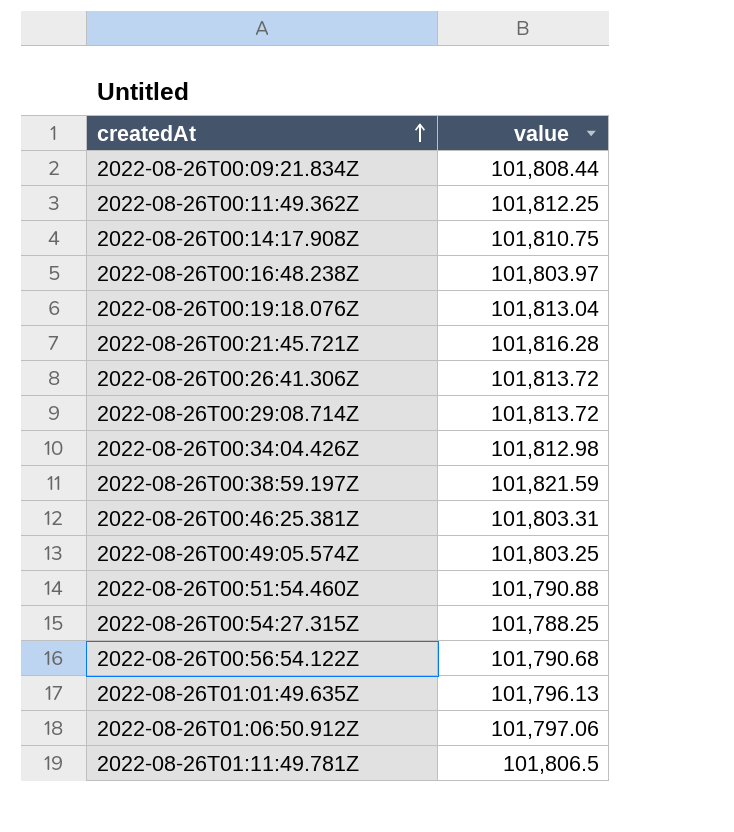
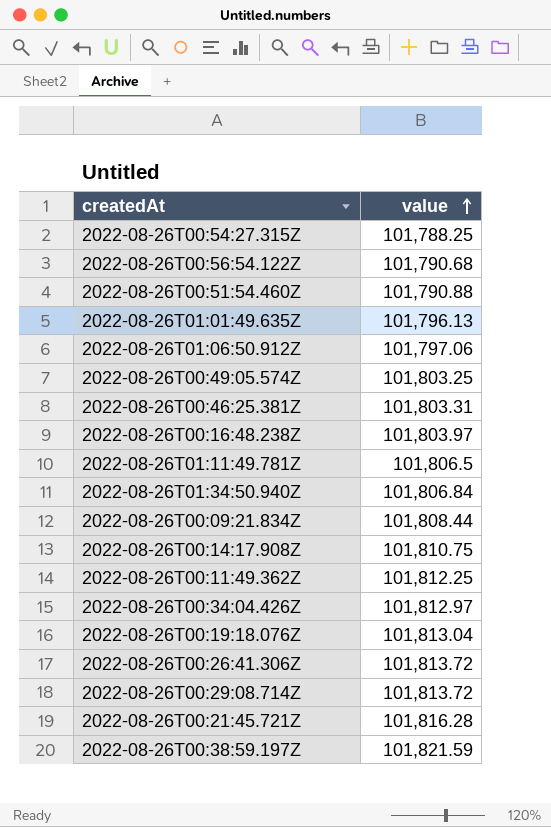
row order: createdAt ascending -> value ascending
row 2022-08-26T01:34:50.940Z: none -> 101,806.84
2022-08-26T00:34:04.426Z | value: 101,812.98 -> 101,812.97

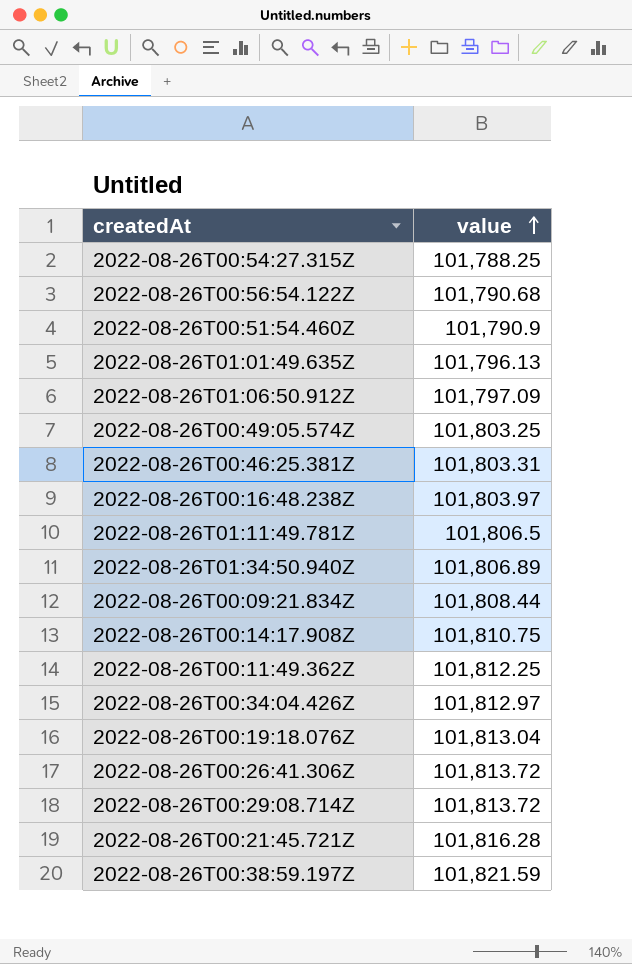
2022-08-26T00:51:54.460Z | value: 101,790.88 -> 101,790.9
2022-08-26T01:06:50.912Z | value: 101,797.06 -> 101,797.09
2022-08-26T01:34:50.940Z | value: 101,806.84 -> 101,806.89

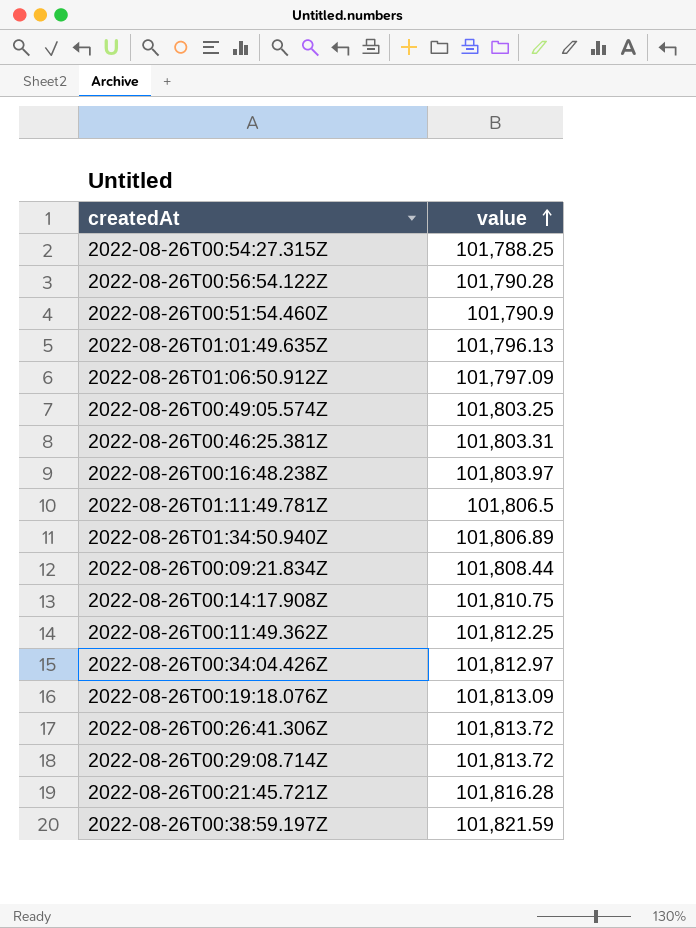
2022-08-26T00:56:54.122Z | value: 101,790.68 -> 101,790.28
2022-08-26T00:19:18.076Z | value: 101,813.04 -> 101,813.09

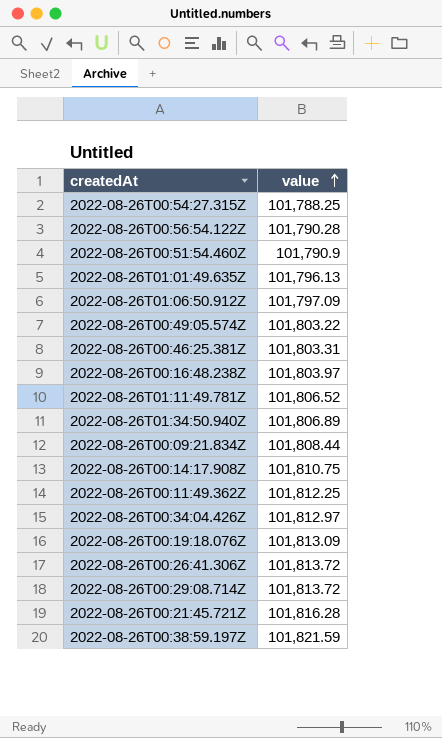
2022-08-26T00:49:05.574Z | value: 101,803.25 -> 101,803.22
2022-08-26T01:11:49.781Z | value: 101,806.5 -> 101,806.52

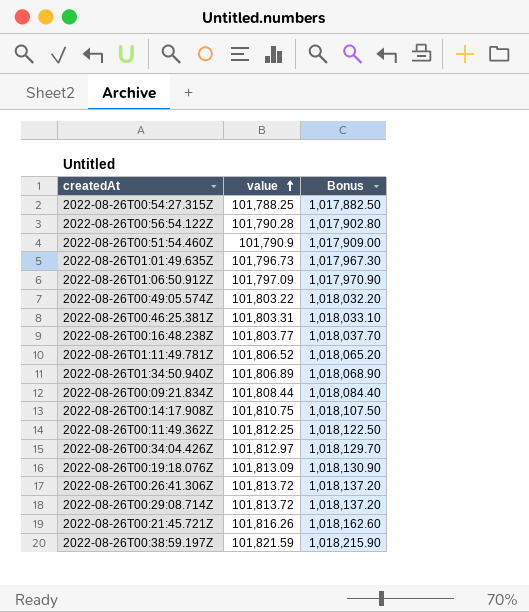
column Bonus | formula: none -> [value] * 10
2022-08-26T01:01:49.635Z | value: 101,796.13 -> 101,796.73
2022-08-26T00:16:48.238Z | value: 101,803.97 -> 101,803.77
2022-08-26T00:21:45.721Z | value: 101,816.28 -> 101,816.26

